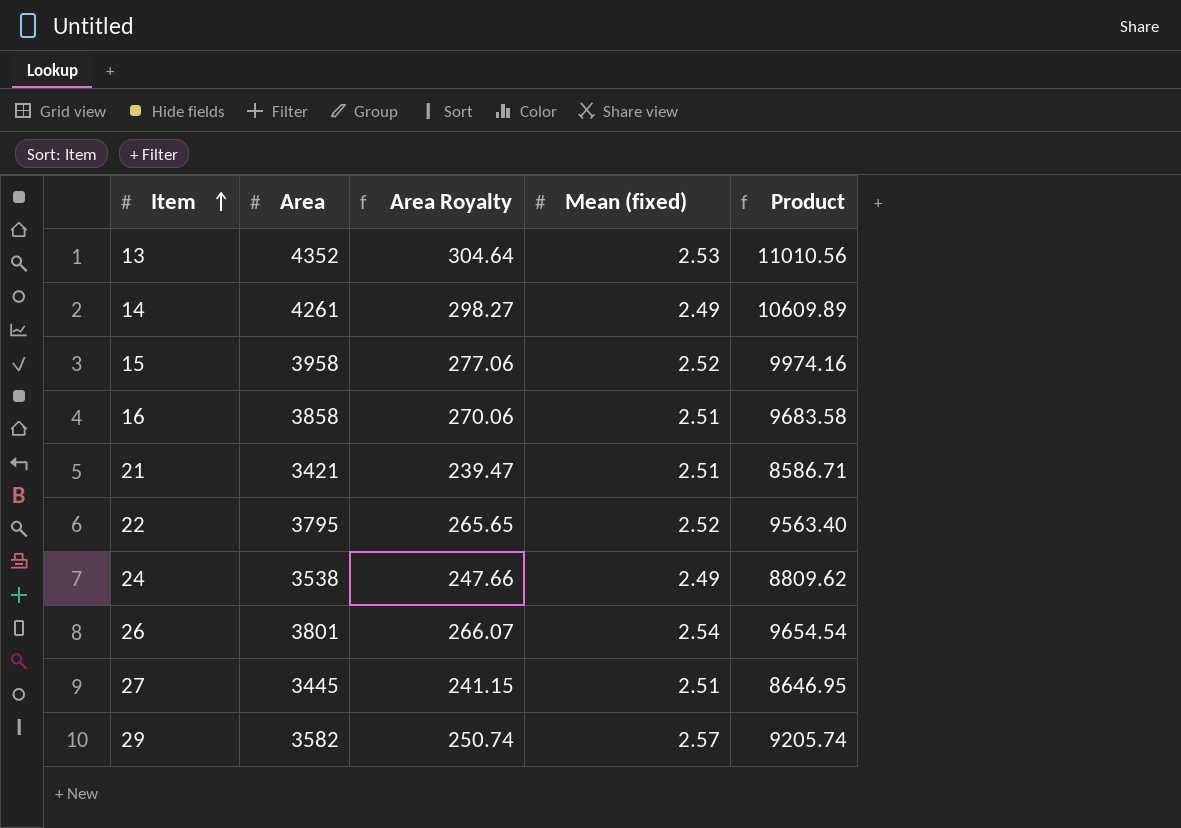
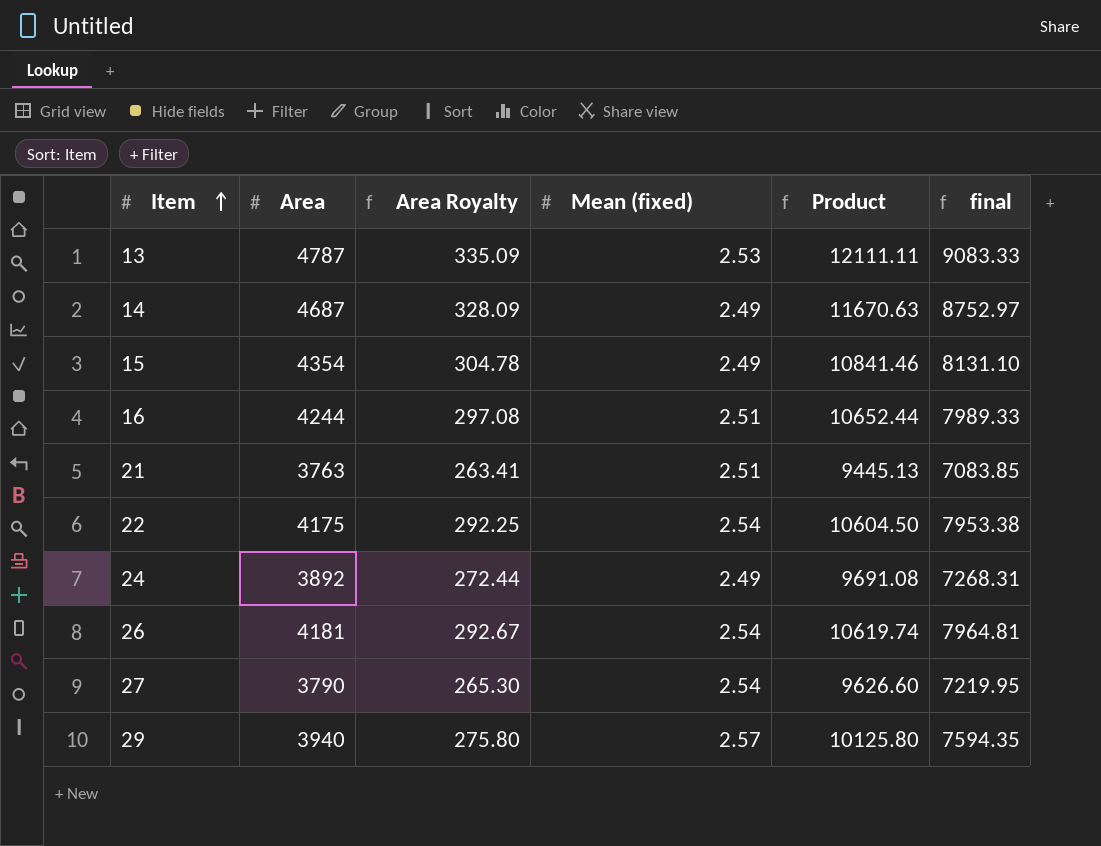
column final | formula: none -> [Product] * 0.75
13 | Area: 4352 -> 4787
13 | Area Royalty: 304.64 -> 335.09
13 | Product: 11010.56 -> 12111.11
14 | Area: 4261 -> 4687
14 | Area Royalty: 298.27 -> 328.09
14 | Product: 10609.89 -> 11670.63
15 | Area: 3958 -> 4354
15 | Area Royalty: 277.06 -> 304.78
15 | Mean (fixed): 2.52 -> 2.49
15 | Product: 9974.16 -> 10841.46
16 | Area: 3858 -> 4244
16 | Area Royalty: 270.06 -> 297.08
16 | Product: 9683.58 -> 10652.44
21 | Area: 3421 -> 3763
21 | Area Royalty: 239.47 -> 263.41
21 | Product: 8586.71 -> 9445.13
22 | Area: 3795 -> 4175
22 | Area Royalty: 265.65 -> 292.25
22 | Mean (fixed): 2.52 -> 2.54
22 | Product: 9563.40 -> 10604.50
24 | Area: 3538 -> 3892
24 | Area Royalty: 247.66 -> 272.44
24 | Product: 8809.62 -> 9691.08
26 | Area: 3801 -> 4181
26 | Area Royalty: 266.07 -> 292.67
26 | Product: 9654.54 -> 10619.74
27 | Area: 3445 -> 3790
27 | Area Royalty: 241.15 -> 265.30
27 | Mean (fixed): 2.51 -> 2.54
27 | Product: 8646.95 -> 9626.60
29 | Area: 3582 -> 3940
29 | Area Royalty: 250.74 -> 275.80
29 | Product: 9205.74 -> 10125.80

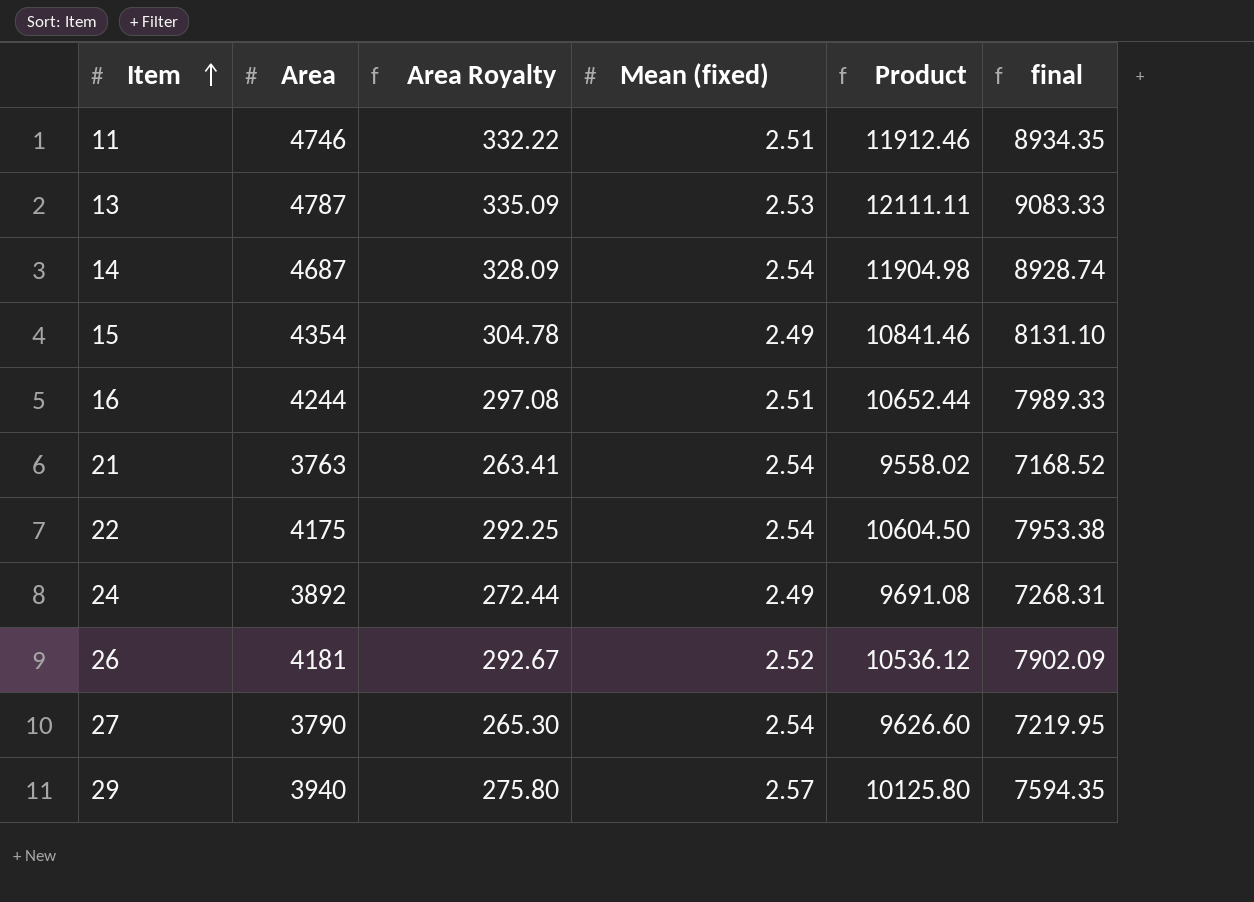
row 11: none -> 4746 | 332.22 | 2.51 | 11912.46 | 8934.35
14 | Mean (fixed): 2.49 -> 2.54
14 | Product: 11670.63 -> 11904.98
14 | final: 8752.97 -> 8928.74
21 | Mean (fixed): 2.51 -> 2.54
21 | Product: 9445.13 -> 9558.02
21 | final: 7083.85 -> 7168.52
26 | Mean (fixed): 2.54 -> 2.52
26 | Product: 10619.74 -> 10536.12
26 | final: 7964.81 -> 7902.09

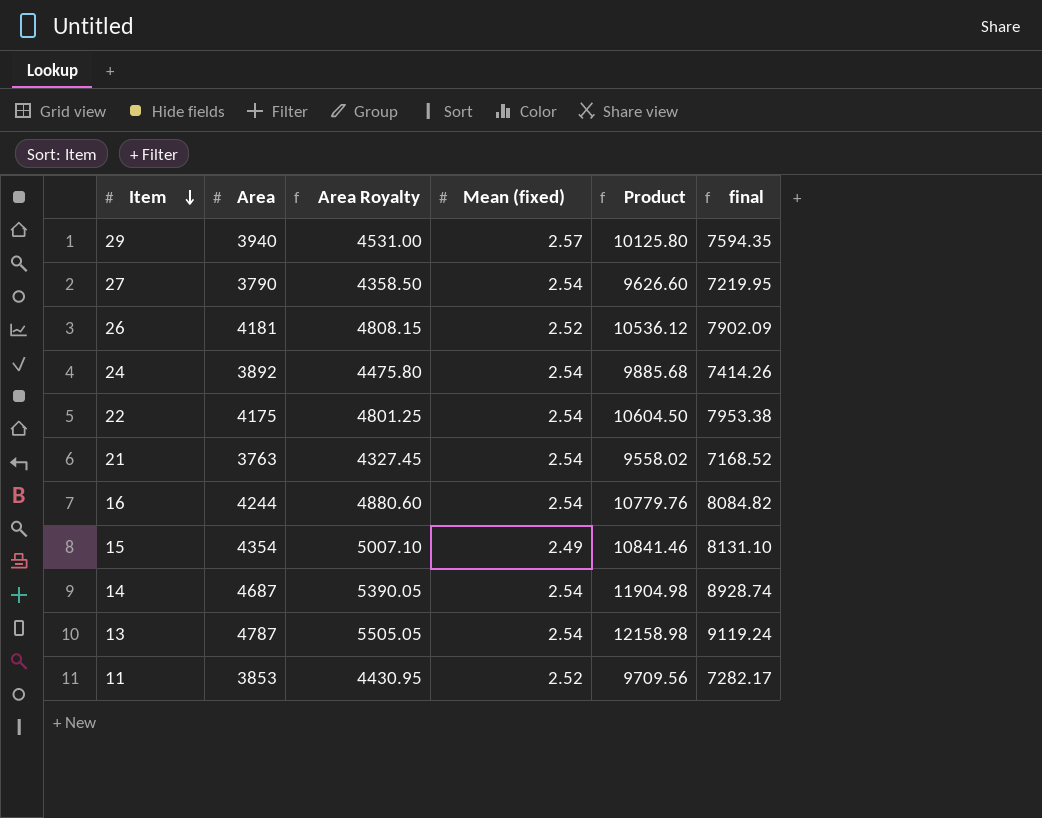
row order: Item ascending -> Item descending
column Area Royalty | formula: [Area] * 0.07 -> [Area] * 1.15
24 | Mean (fixed): 2.49 -> 2.54
24 | Product: 9691.08 -> 9885.68
24 | final: 7268.31 -> 7414.26
16 | Mean (fixed): 2.51 -> 2.54
16 | Product: 10652.44 -> 10779.76
16 | final: 7989.33 -> 8084.82
13 | Mean (fixed): 2.53 -> 2.54
13 | Product: 12111.11 -> 12158.98
13 | final: 9083.33 -> 9119.24
11 | Area: 4746 -> 3853
11 | Mean (fixed): 2.51 -> 2.52
11 | Product: 11912.46 -> 9709.56
11 | final: 8934.35 -> 7282.17

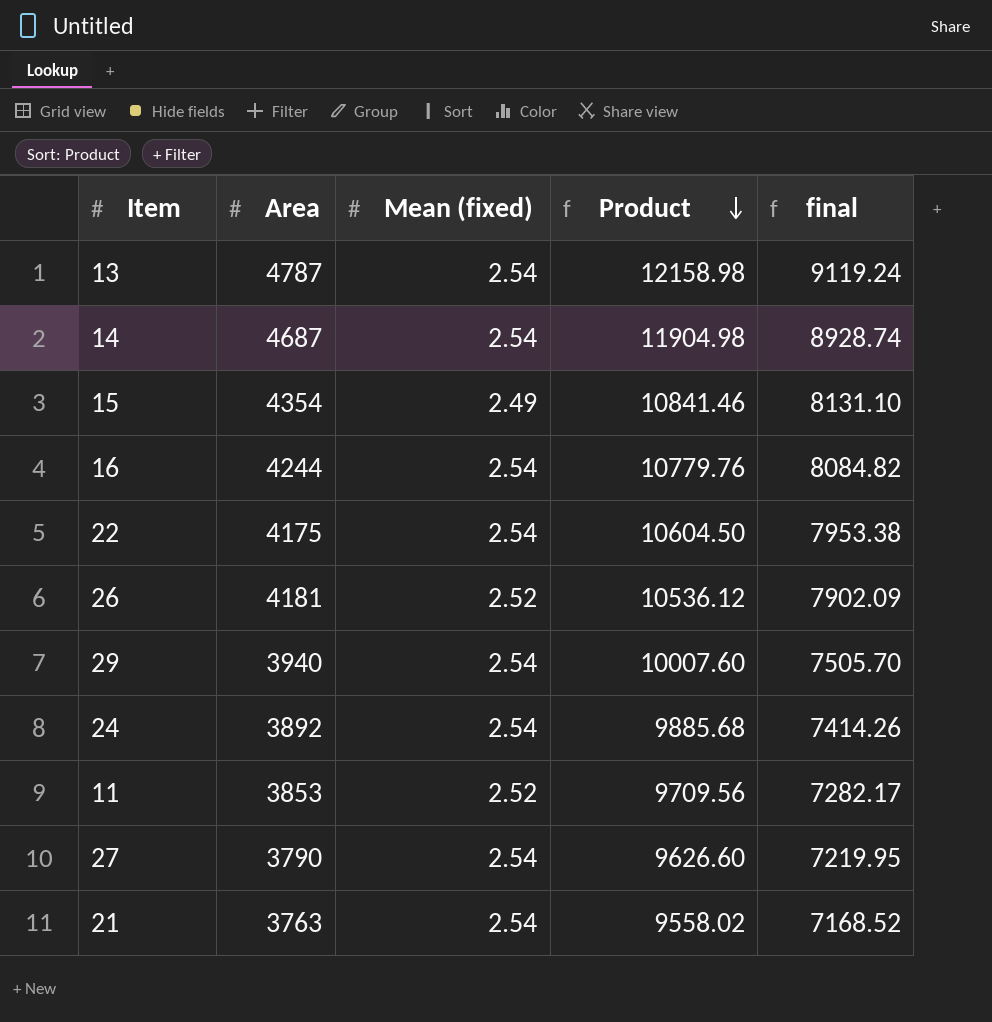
row order: Item descending -> Product descending
column Area Royalty | formula: [Area] * 1.15 -> none
29 | Mean (fixed): 2.57 -> 2.54
29 | Product: 10125.80 -> 10007.60
29 | final: 7594.35 -> 7505.70

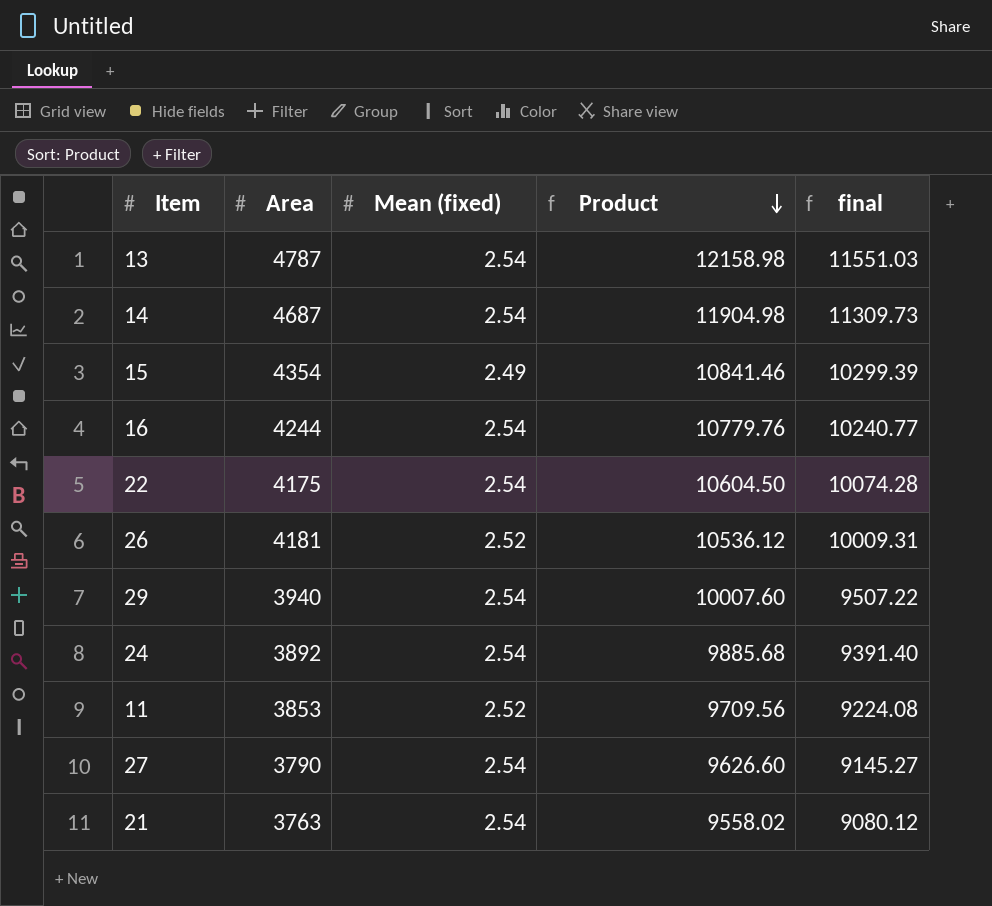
column final | formula: [Product] * 0.75 -> [Product] * 0.95

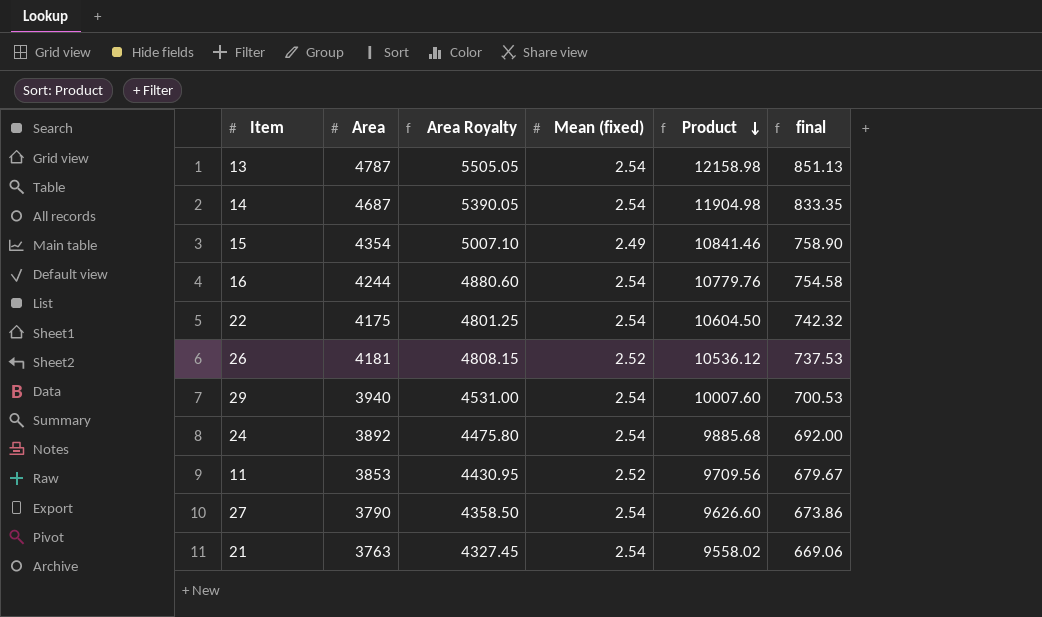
column Area Royalty | formula: none -> [Area] * 1.15
column final | formula: [Product] * 0.95 -> [Product] * 0.07

